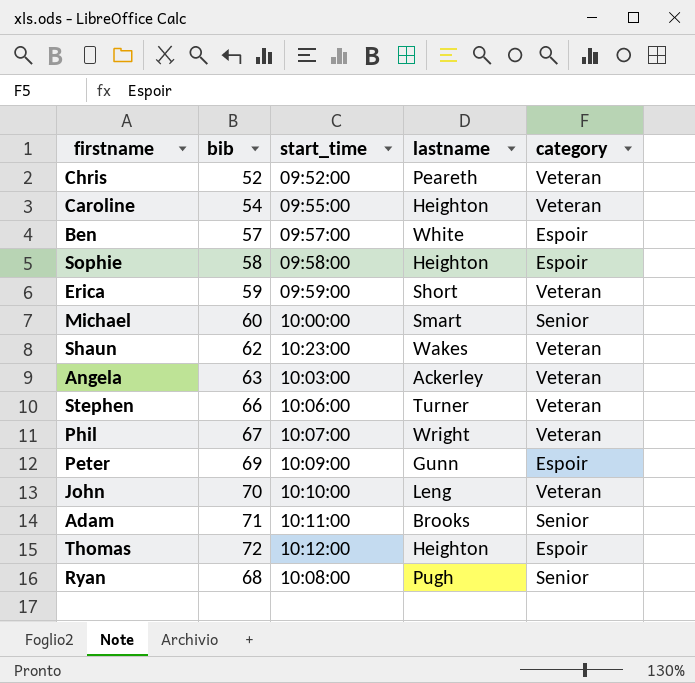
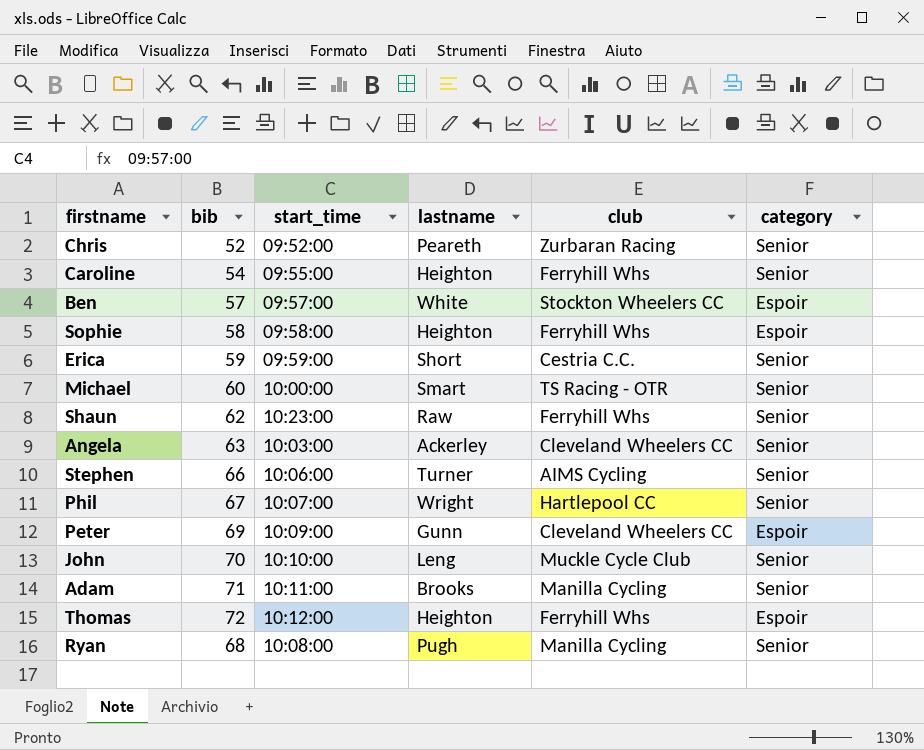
column club | position: none -> 5
Chris | category: Veteran -> Senior
Caroline | category: Veteran -> Senior
Erica | category: Veteran -> Senior
Shaun | lastname: Wakes -> Raw
Shaun | category: Veteran -> Senior
Angela | category: Veteran -> Senior
Stephen | category: Veteran -> Senior
Phil | category: Veteran -> Senior
John | category: Veteran -> Senior

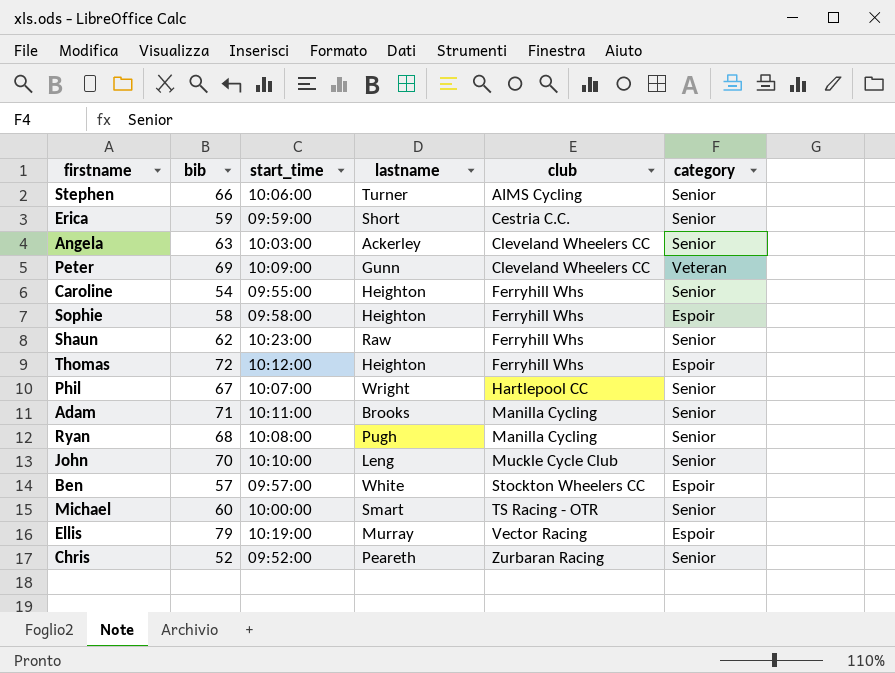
row order: none -> club ascending
Peter | category: Espoir -> Veteran
row Ellis: none -> 79 | 10:19:00 | Murray | Vector Racing | Espoir

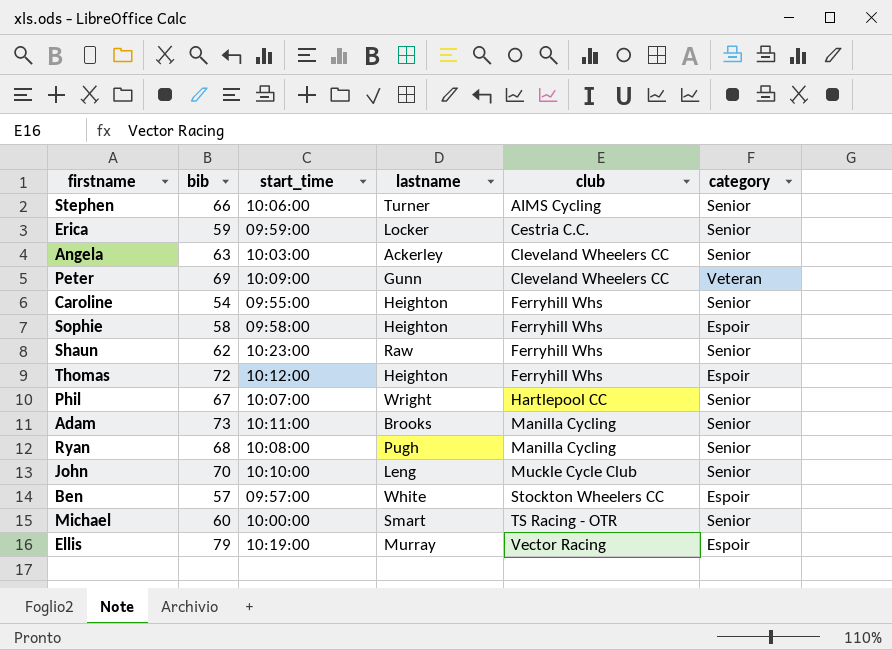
row Chris: 52 | 09:52:00 | Peareth | Zurbaran Racing | Senior -> none
Erica | lastname: Short -> Locker
Adam | bib: 71 -> 73

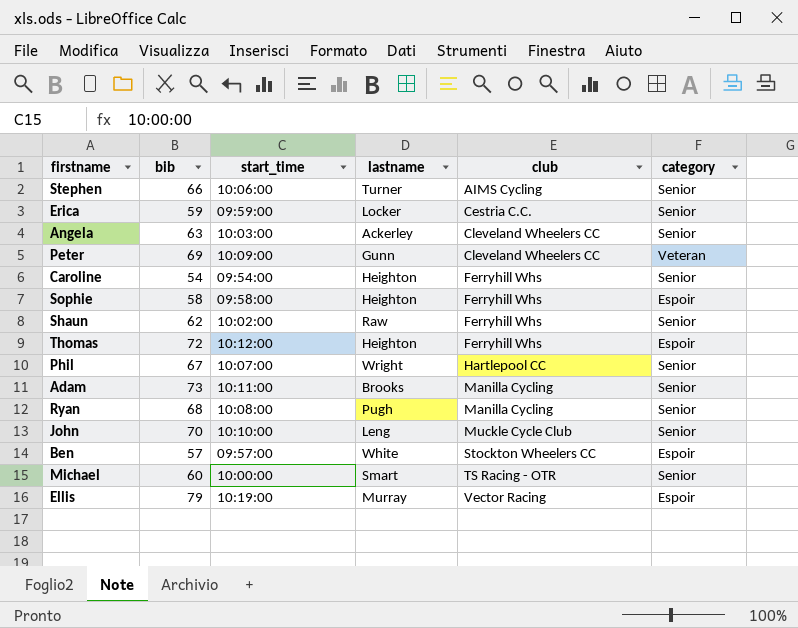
Caroline | start_time: 09:55:00 -> 09:54:00
Shaun | start_time: 10:23:00 -> 10:02:00

